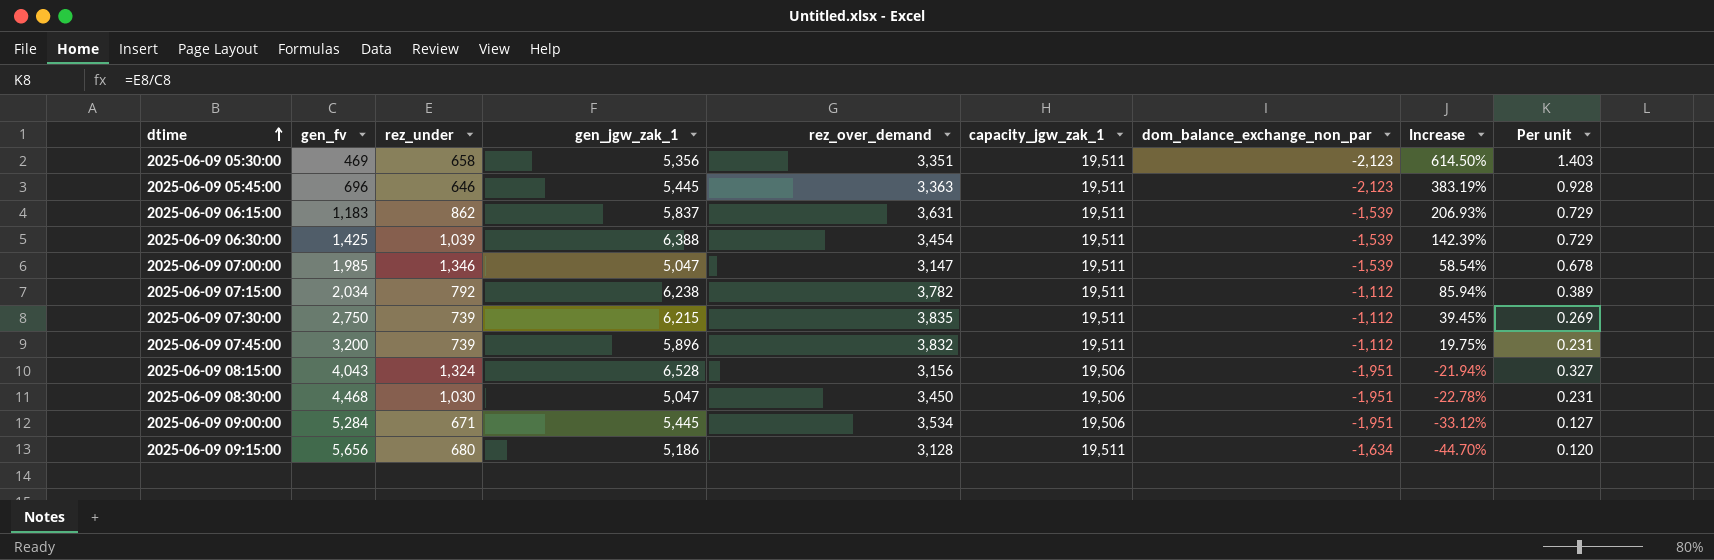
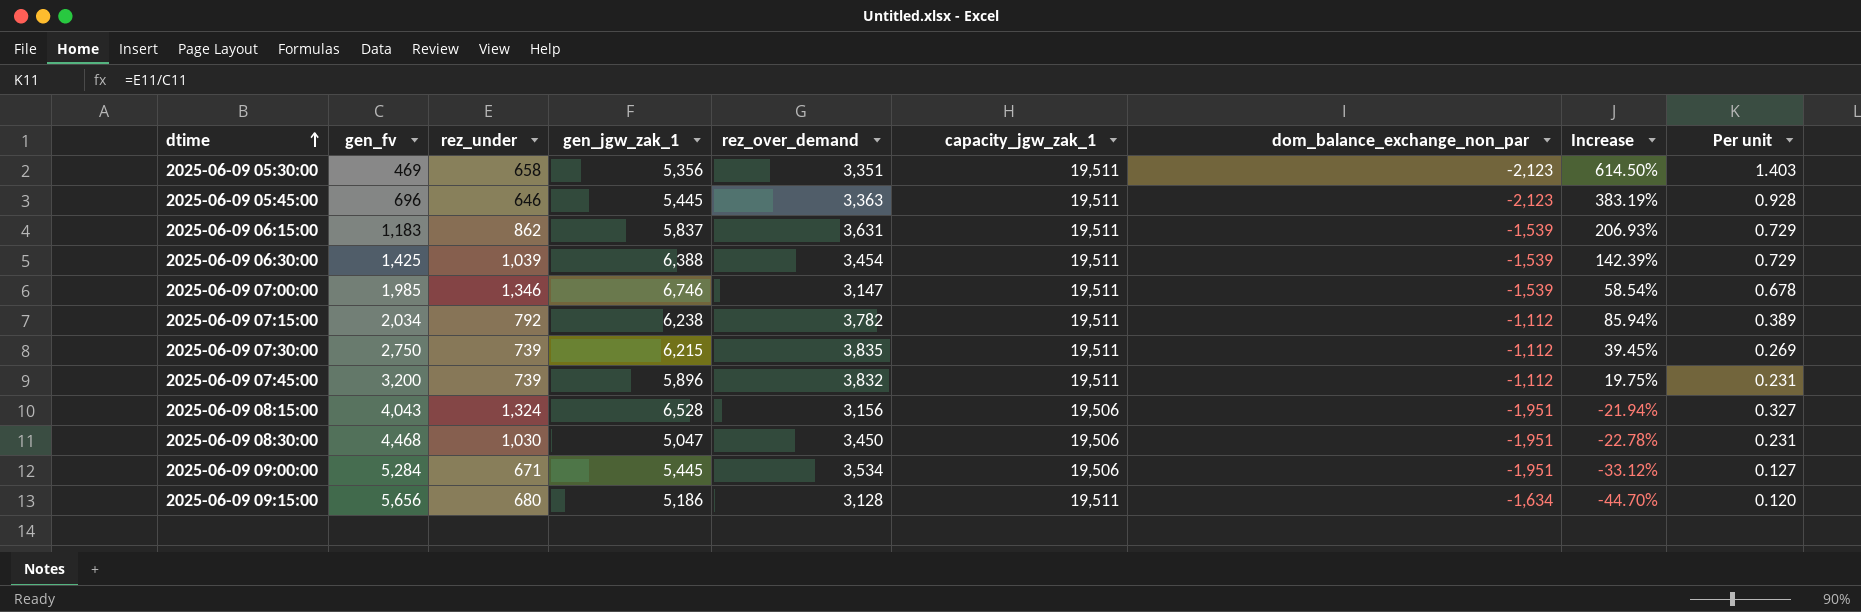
2025-06-09 07:00:00 | gen_jgw_zak_1: 5,047 -> 6,746

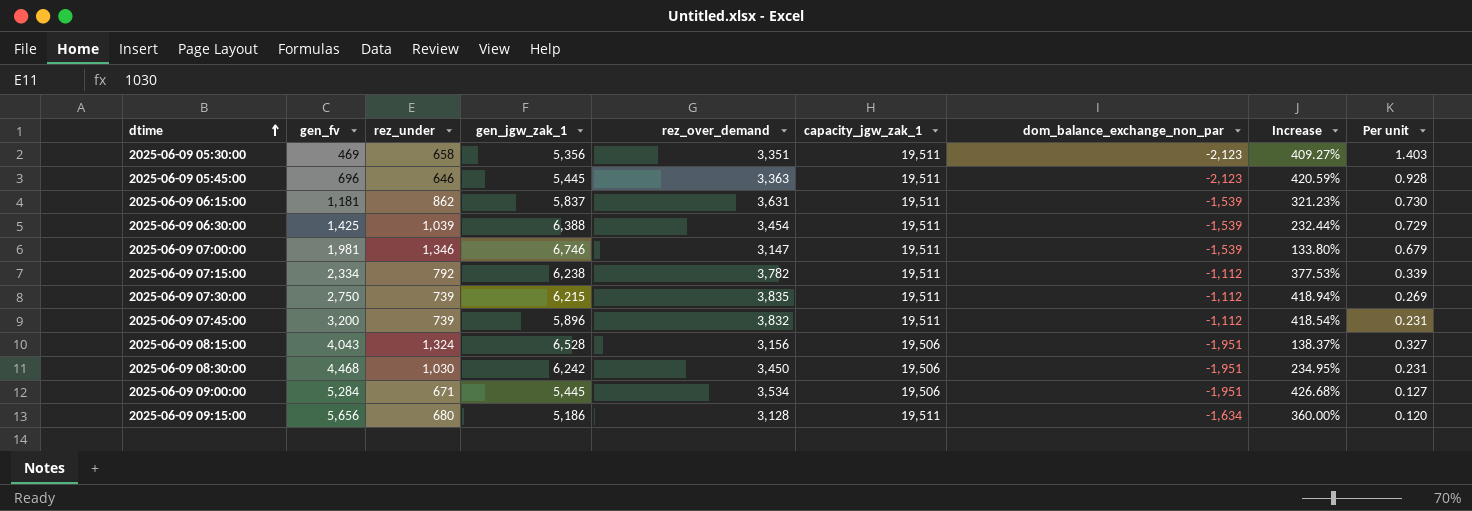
column Increase | formula: ([rez_over_demand] - [gen_fv]) / [gen_fv] -> ([rez_over_demand] - [rez_under]) / [rez_under]
2025-06-09 06:15:00 | gen_fv: 1,183 -> 1,181
2025-06-09 06:15:00 | Per unit: 0.729 -> 0.730
2025-06-09 07:00:00 | gen_fv: 1,985 -> 1,981
2025-06-09 07:00:00 | Per unit: 0.678 -> 0.679
2025-06-09 07:15:00 | gen_fv: 2,034 -> 2,334
2025-06-09 07:15:00 | Per unit: 0.389 -> 0.339
2025-06-09 08:30:00 | gen_jgw_zak_1: 5,047 -> 6,242

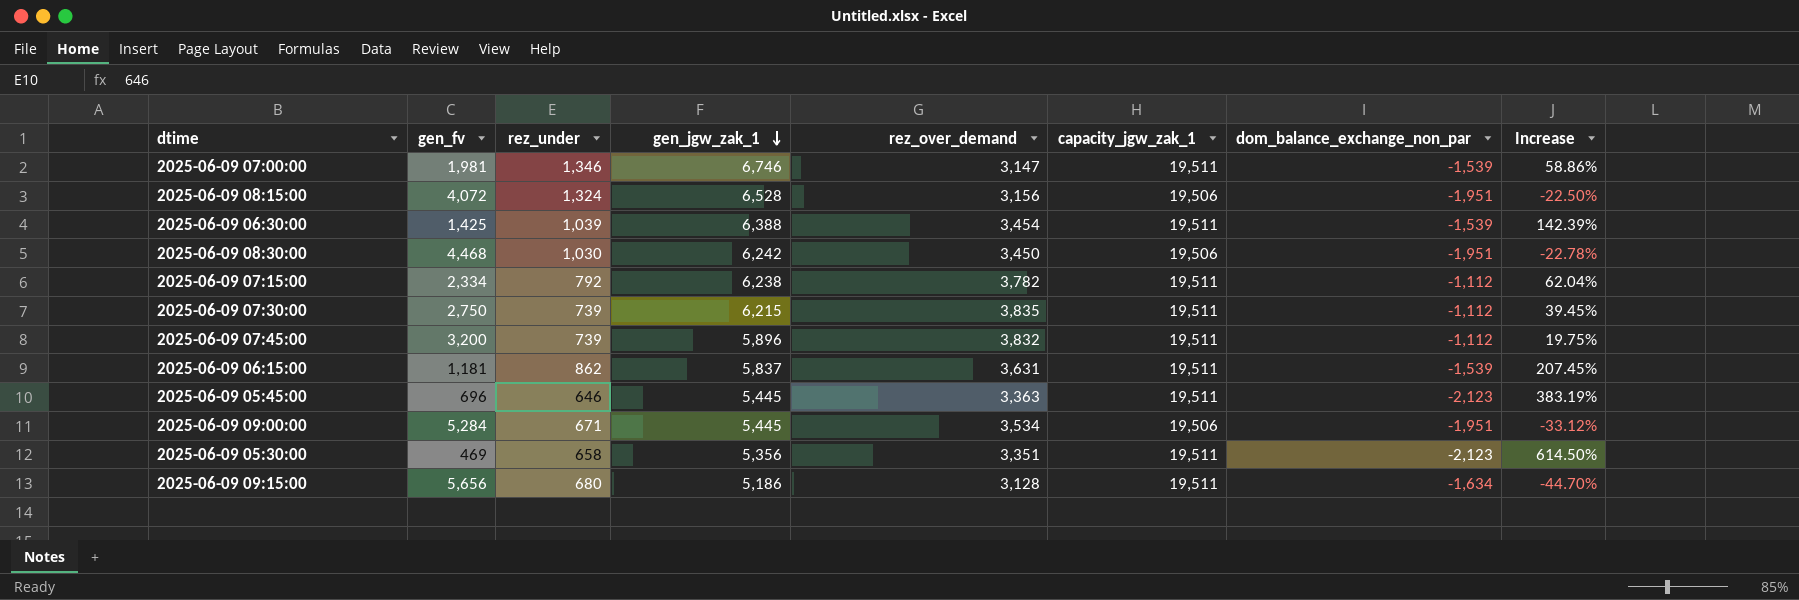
row order: dtime ascending -> gen_jgw_zak_1 descending
column Per unit | formula: [rez_under] / [gen_fv] -> none
column Increase | formula: ([rez_over_demand] - [rez_under]) / [rez_under] -> ([rez_over_demand] - [gen_fv]) / [gen_fv]
2025-06-09 08:15:00 | gen_fv: 4,043 -> 4,072

